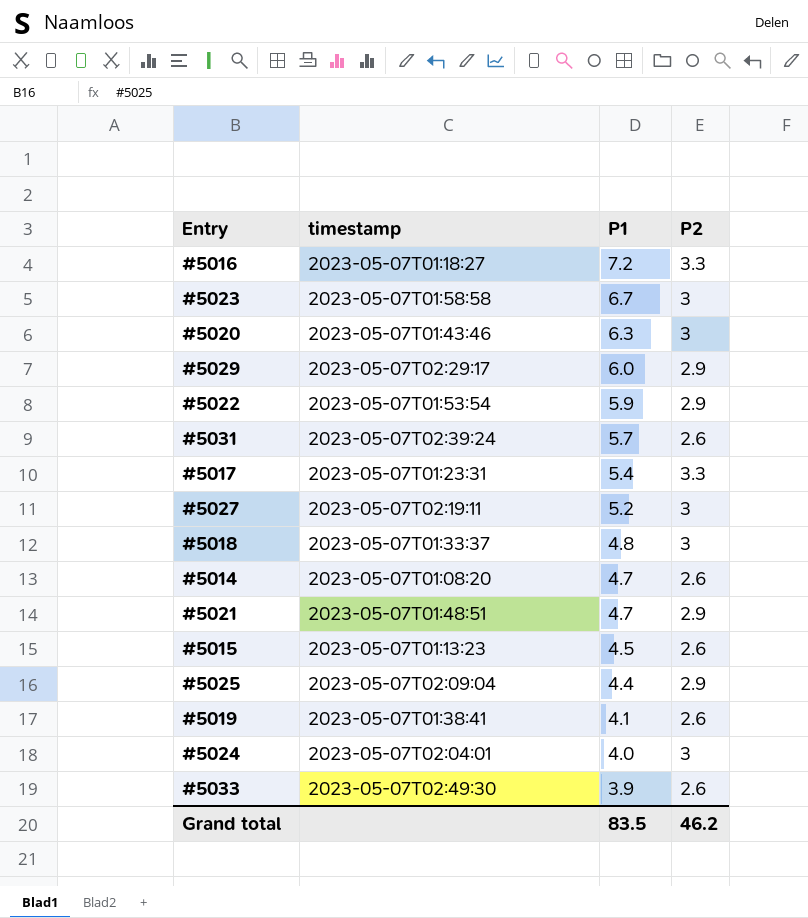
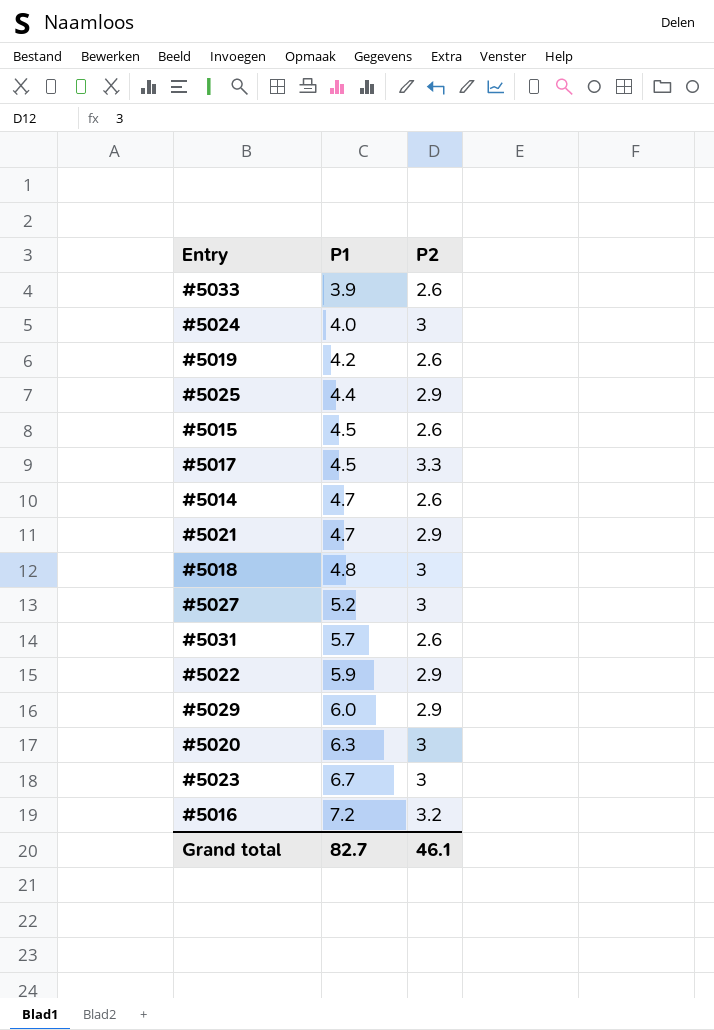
row order: P1 descending -> P1 ascending
column timestamp | position: 2 -> none
#5019 | P1: 4.1 -> 4.2
#5017 | P1: 5.4 -> 4.5
#5016 | P2: 3.3 -> 3.2
Grand total | P1: 83.5 -> 82.7
Grand total | P2: 46.2 -> 46.1

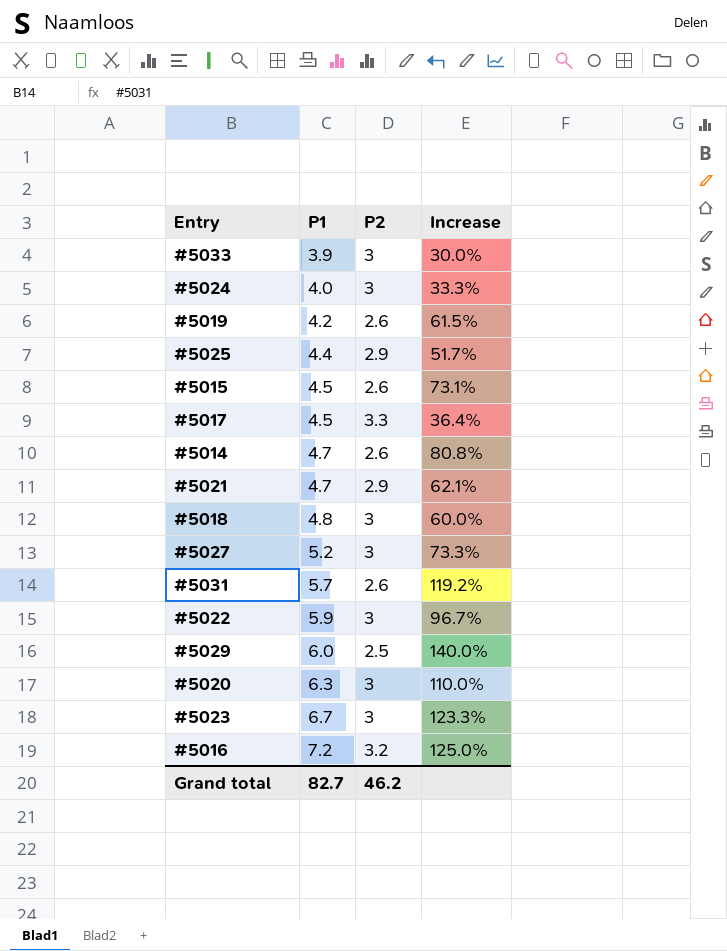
column Increase | formula: none -> ([P1] - [P2]) / [P2]
#5033 | P2: 2.6 -> 3
#5022 | P2: 2.9 -> 3
#5029 | P2: 2.9 -> 2.5
Grand total | P2: 46.1 -> 46.2

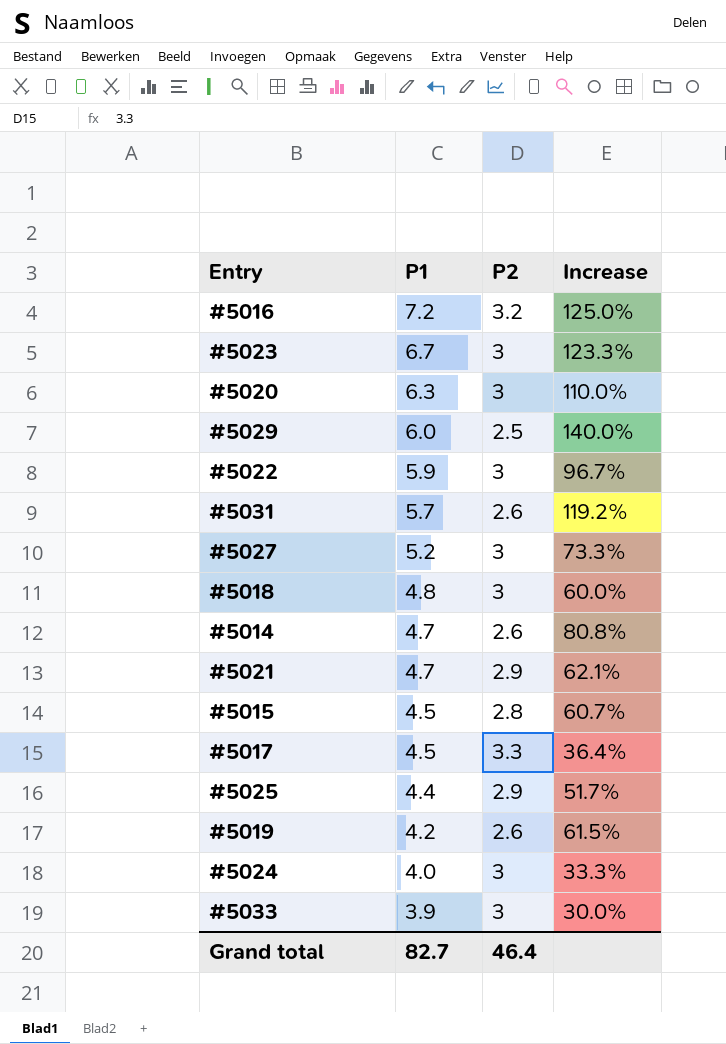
row order: P1 ascending -> P1 descending
#5015 | P2: 2.6 -> 2.8
#5015 | Increase: 73.1% -> 60.7%
Grand total | P2: 46.2 -> 46.4

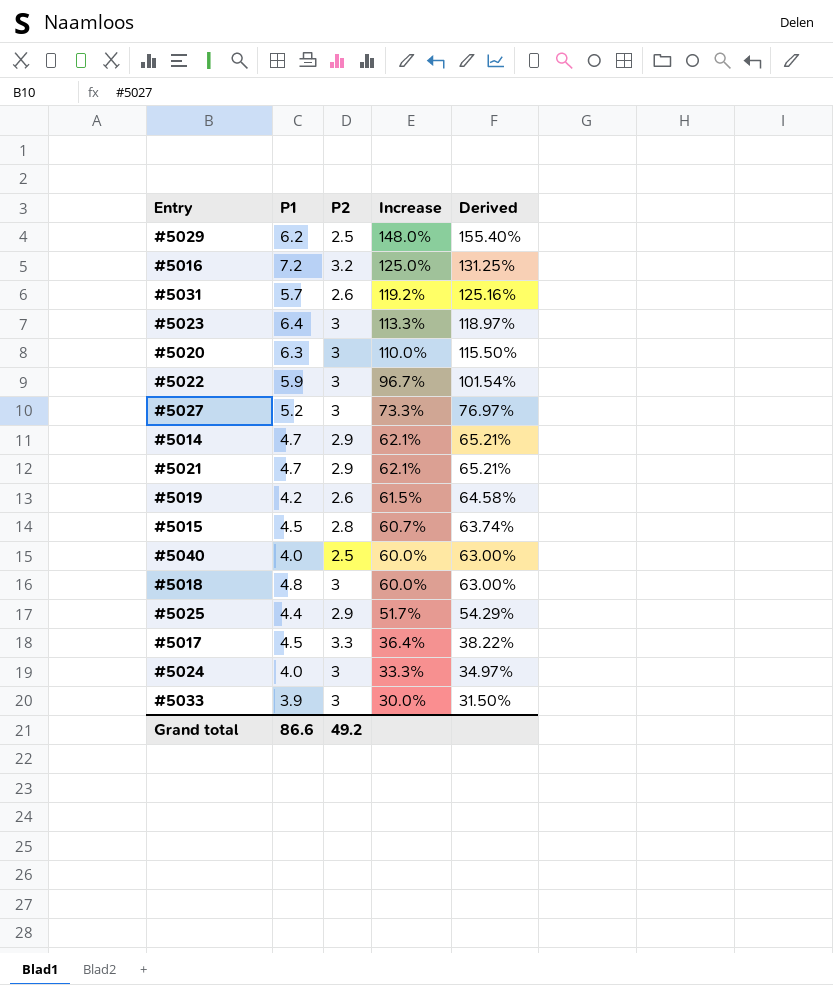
row order: P1 descending -> Increase descending
column Derived | formula: none -> [Increase] * 1.05
#5029 | P1: 6.0 -> 6.2
#5029 | Increase: 140.0% -> 148.0%
#5023 | P1: 6.7 -> 6.4
#5023 | Increase: 123.3% -> 113.3%
#5014 | P2: 2.6 -> 2.9
#5014 | Increase: 80.8% -> 62.1%
row #5040: none -> 4.0 | 2.5 | 60.0% | 63.00%
Grand total | P1: 82.7 -> 86.6
Grand total | P2: 46.4 -> 49.2

